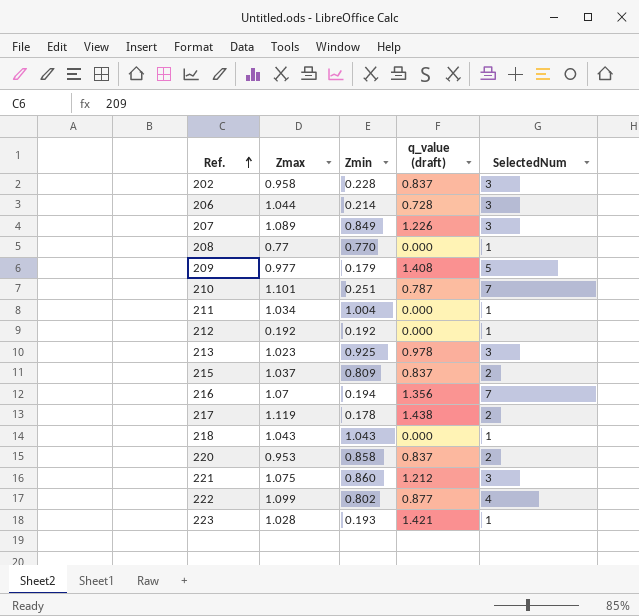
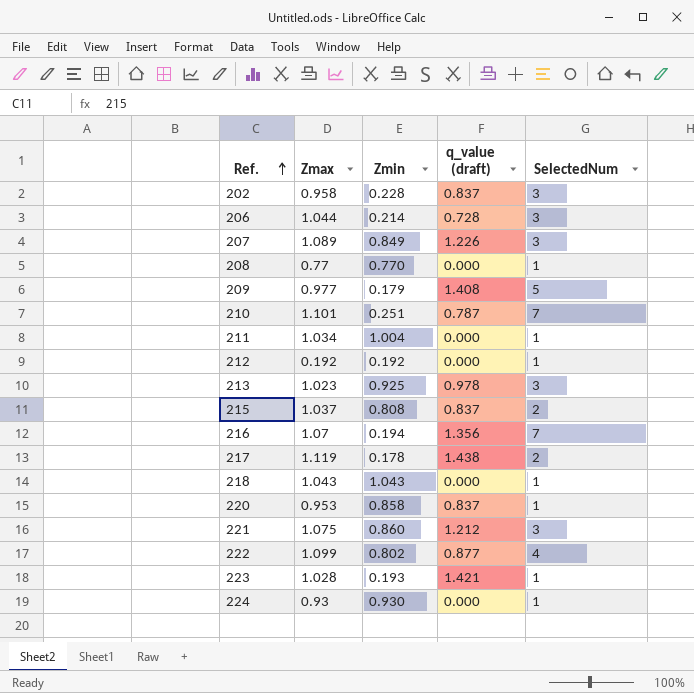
215 | Zmin: 0.809 -> 0.808
220 | SelectedNum: 2 -> 1
row 224: none -> 0.93 | 0.930 | 0.000 | 1

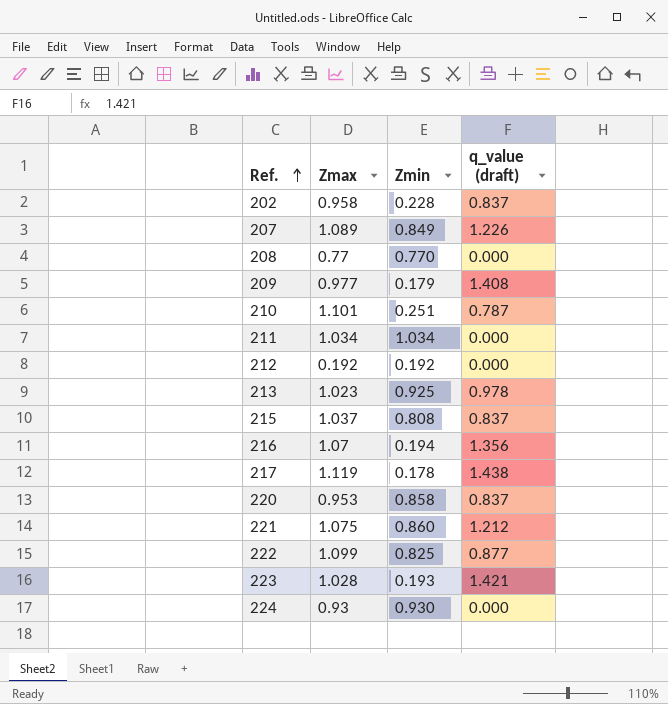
column SelectedNum | position: 5 -> none
row 206: 1.044 | 0.214 | 0.728 | 3 -> none
row 218: 1.043 | 1.043 | 0.000 | 1 -> none
211 | Zmin: 1.004 -> 1.034
222 | Zmin: 0.802 -> 0.825

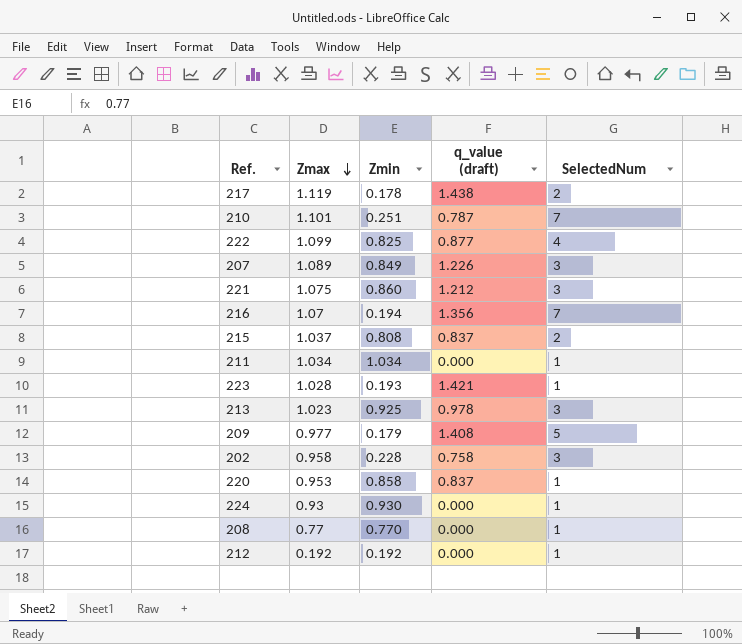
row order: Ref. ascending -> Zmax descending
column SelectedNum | position: none -> 5
202 | q_value (draft): 0.837 -> 0.758

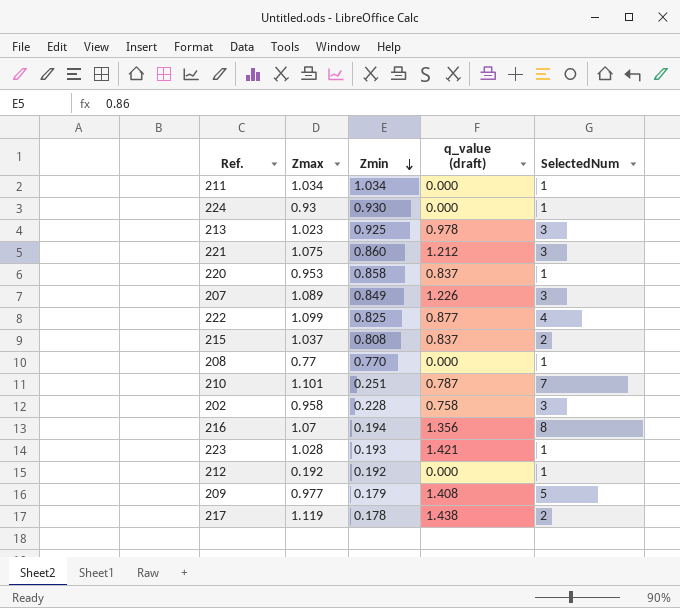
row order: Zmax descending -> Zmin descending
216 | SelectedNum: 7 -> 8

